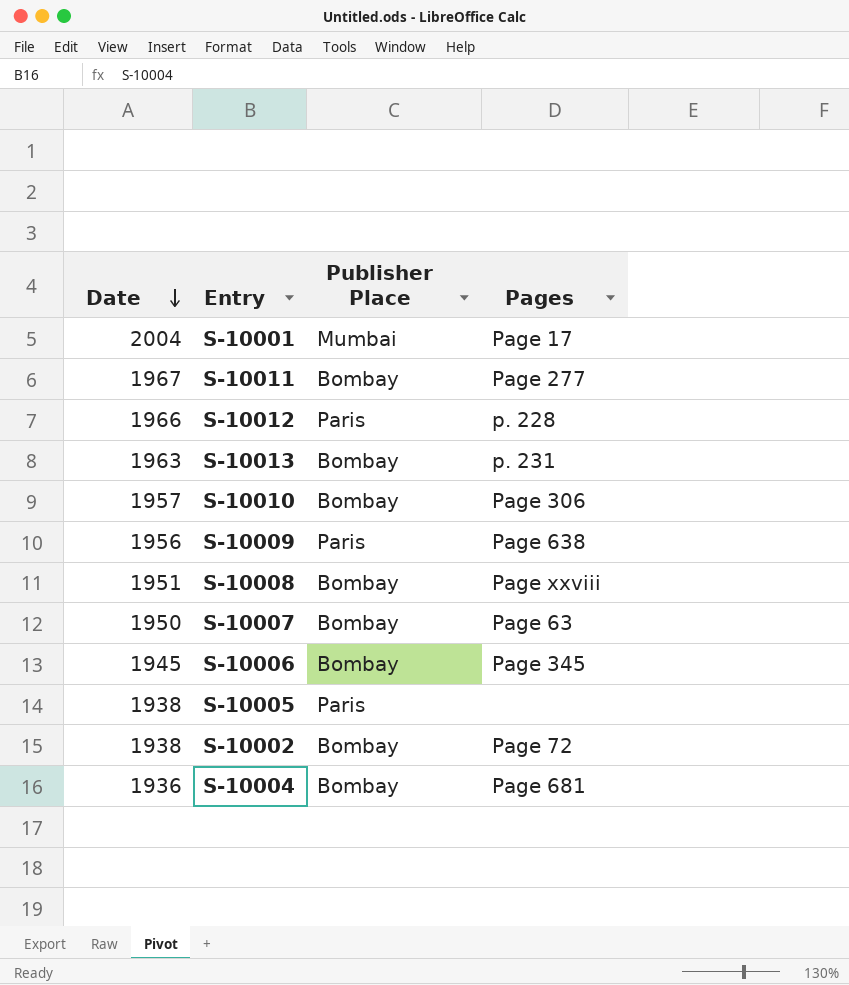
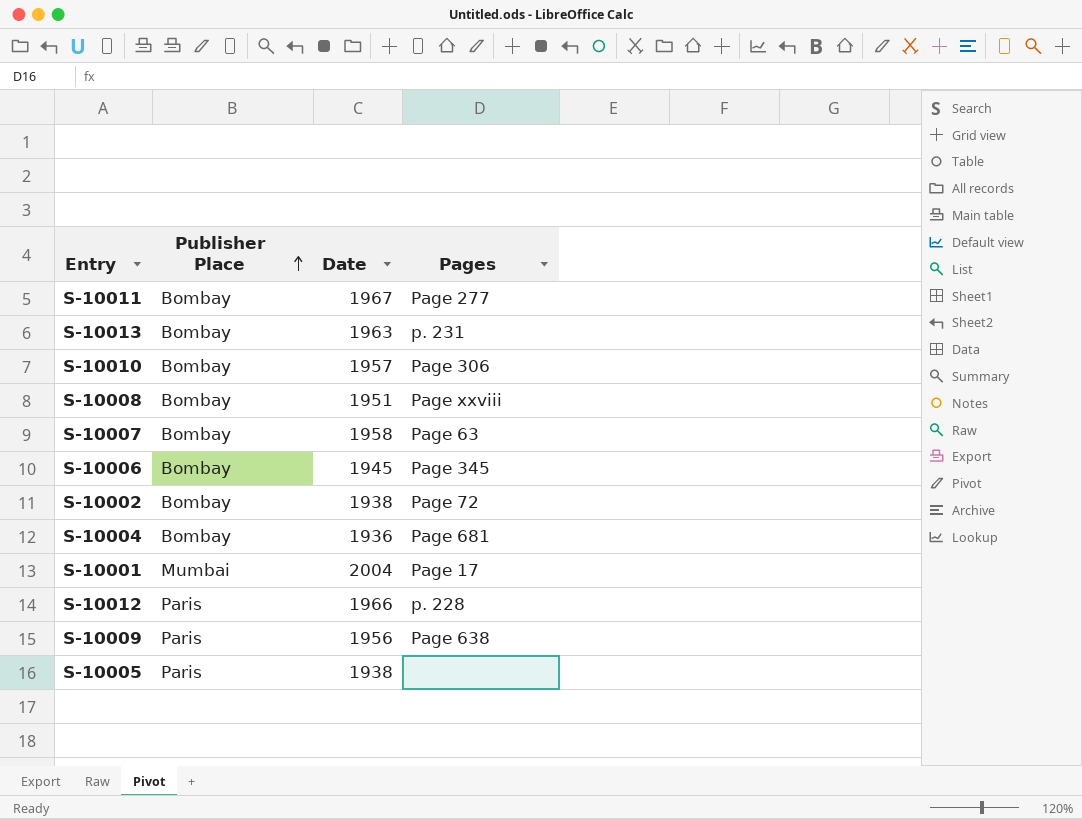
row order: Date descending -> Publisher Place ascending
column Date | position: 1 -> 3
S-10007 | Date: 1950 -> 1958

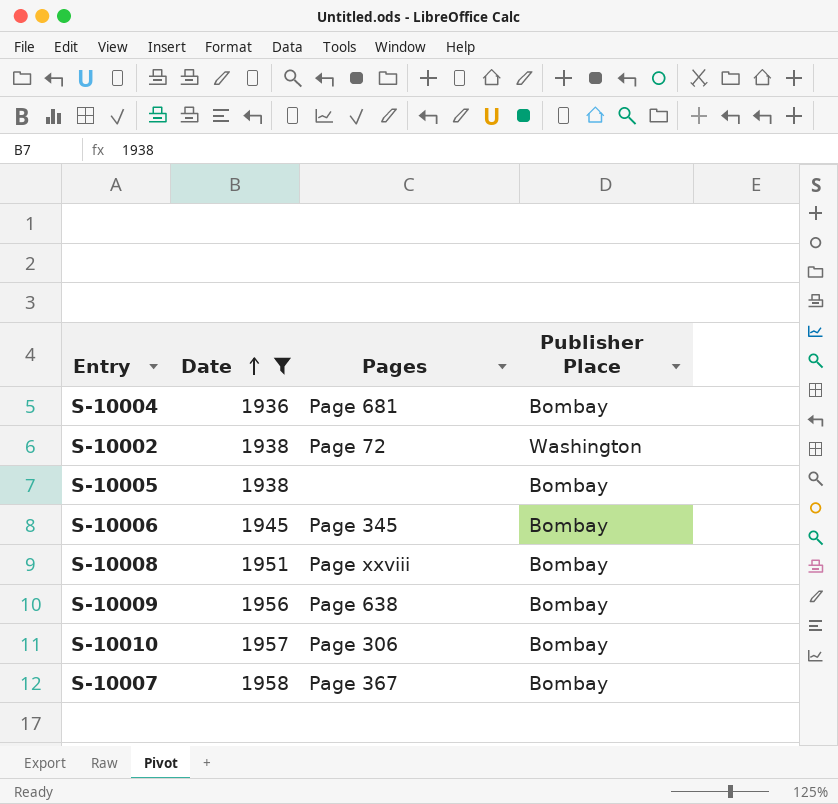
filter: none -> Date <= 1958
row order: Publisher Place ascending -> Date ascending
column Publisher Place | position: 2 -> 4
S-10002 | Publisher Place: Bombay -> Washington
S-10005 | Publisher Place: Paris -> Bombay
S-10009 | Publisher Place: Paris -> Bombay
S-10007 | Pages: Page 63 -> Page 367

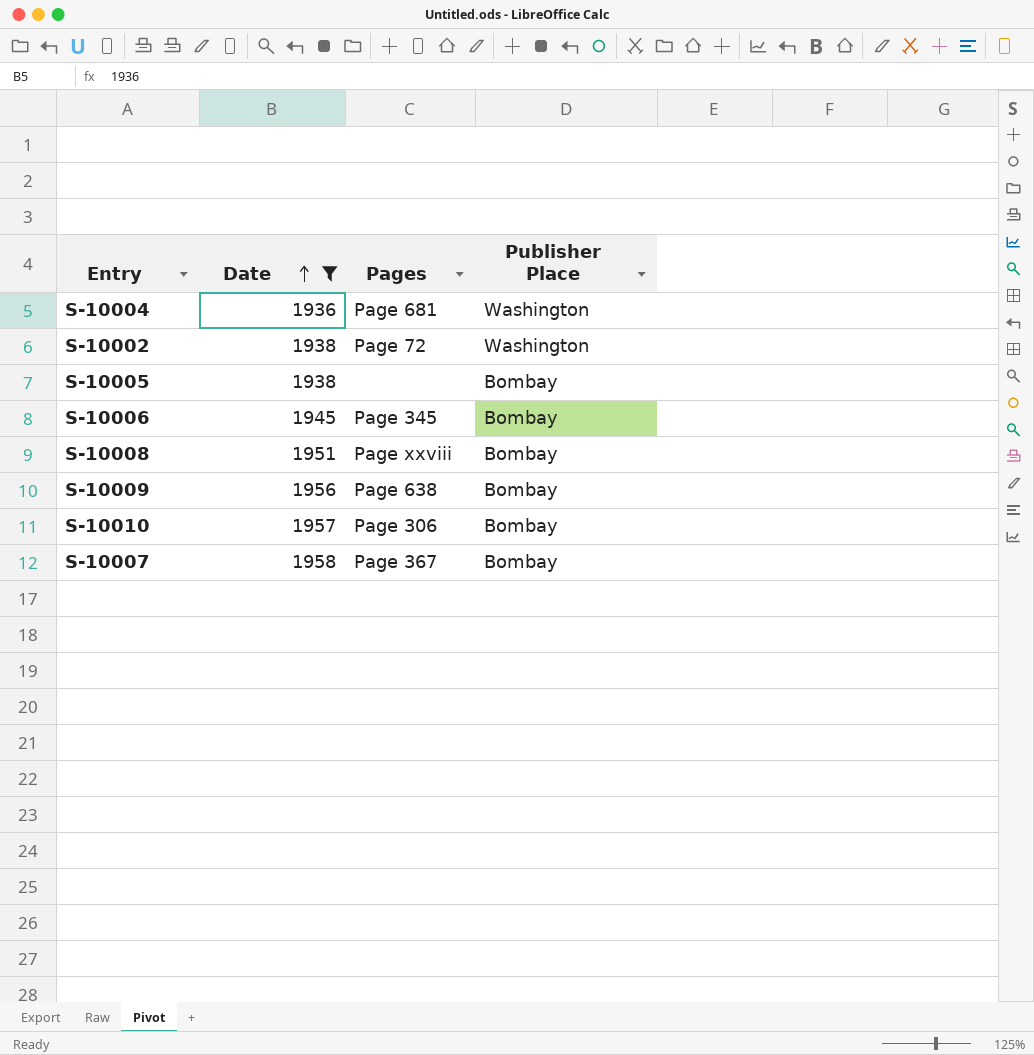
S-10004 | Publisher Place: Bombay -> Washington

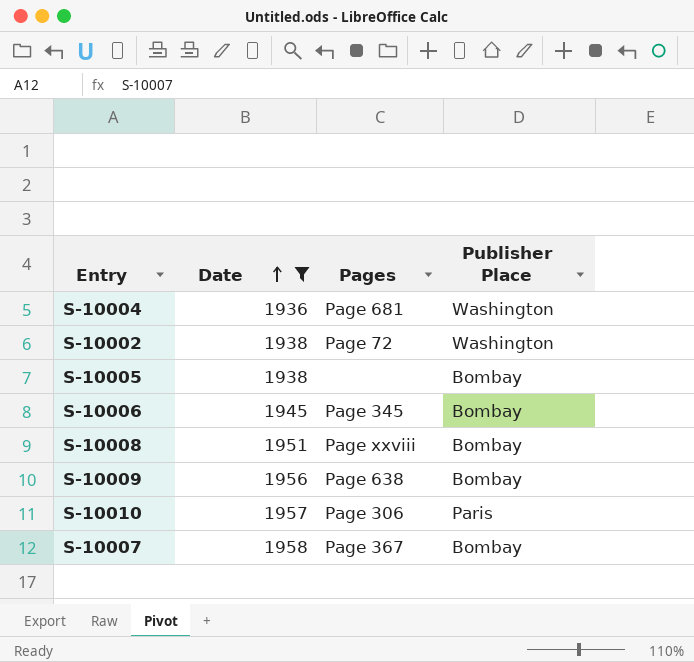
S-10010 | Publisher Place: Bombay -> Paris

